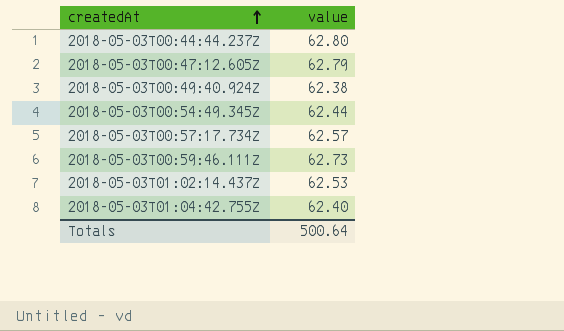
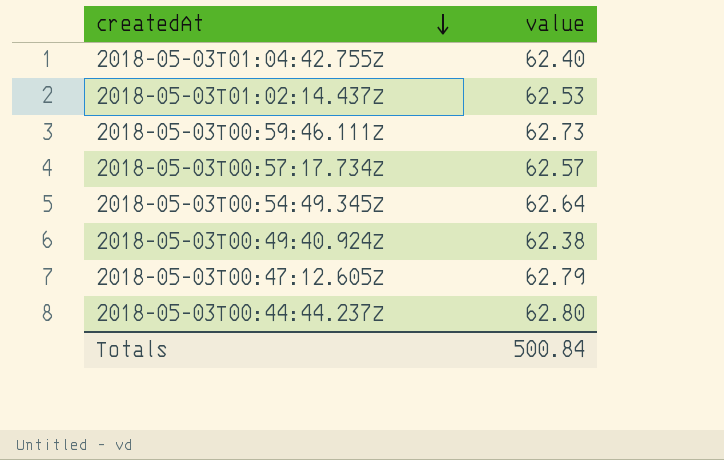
row order: createdAt ascending -> createdAt descending
2018-05-03T00:54:49.345Z | value: 62.44 -> 62.64
Totals | value: 500.64 -> 500.84

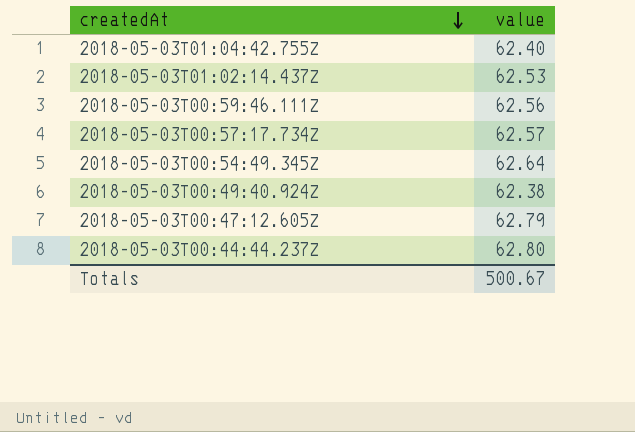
2018-05-03T00:59:46.111Z | value: 62.73 -> 62.56
Totals | value: 500.84 -> 500.67

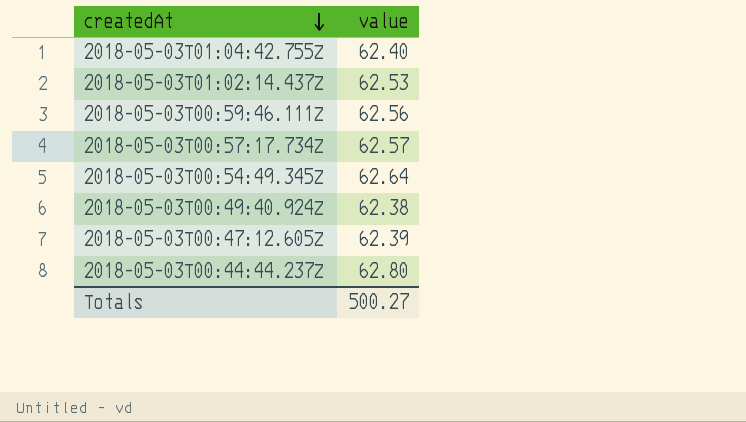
2018-05-03T00:47:12.605Z | value: 62.79 -> 62.39
Totals | value: 500.67 -> 500.27

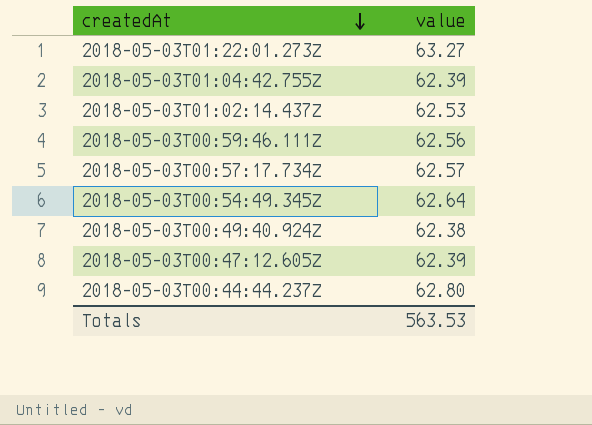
row 2018-05-03T01:22:01.273Z: none -> 63.27
2018-05-03T01:04:42.755Z | value: 62.40 -> 62.39
Totals | value: 500.27 -> 563.53

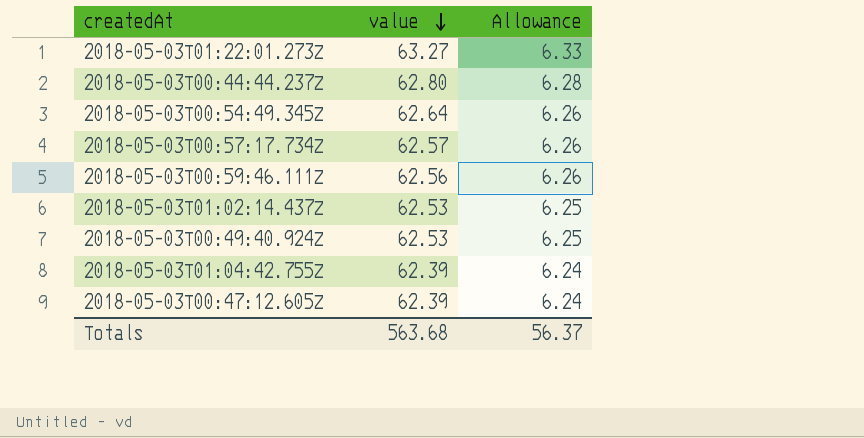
row order: createdAt descending -> value descending
column Allowance | formula: none -> [value] * 0.1
2018-05-03T00:49:40.924Z | value: 62.38 -> 62.53
Totals | value: 563.53 -> 563.68

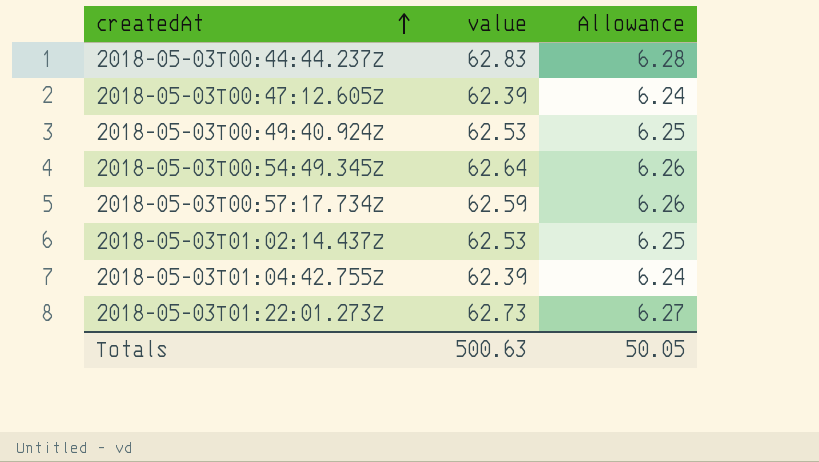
row order: value descending -> createdAt ascending
row 2018-05-03T00:59:46.111Z: 62.56 | 6.26 -> none
2018-05-03T00:44:44.237Z | value: 62.80 -> 62.83
2018-05-03T00:57:17.734Z | value: 62.57 -> 62.59
2018-05-03T01:22:01.273Z | value: 63.27 -> 62.73
2018-05-03T01:22:01.273Z | Allowance: 6.33 -> 6.27
Totals | value: 563.68 -> 500.63
Totals | Allowance: 56.37 -> 50.05

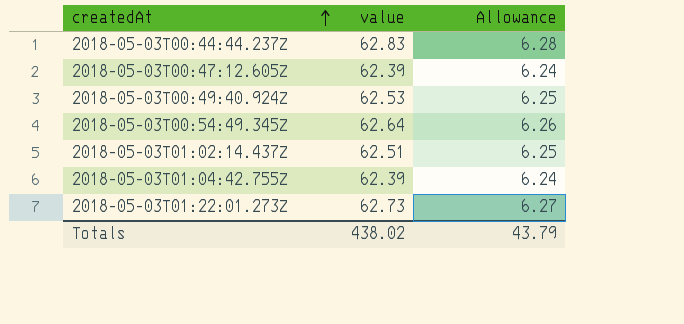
row 2018-05-03T00:57:17.734Z: 62.59 | 6.26 -> none
2018-05-03T01:02:14.437Z | value: 62.53 -> 62.51
Totals | value: 500.63 -> 438.02
Totals | Allowance: 50.05 -> 43.79

